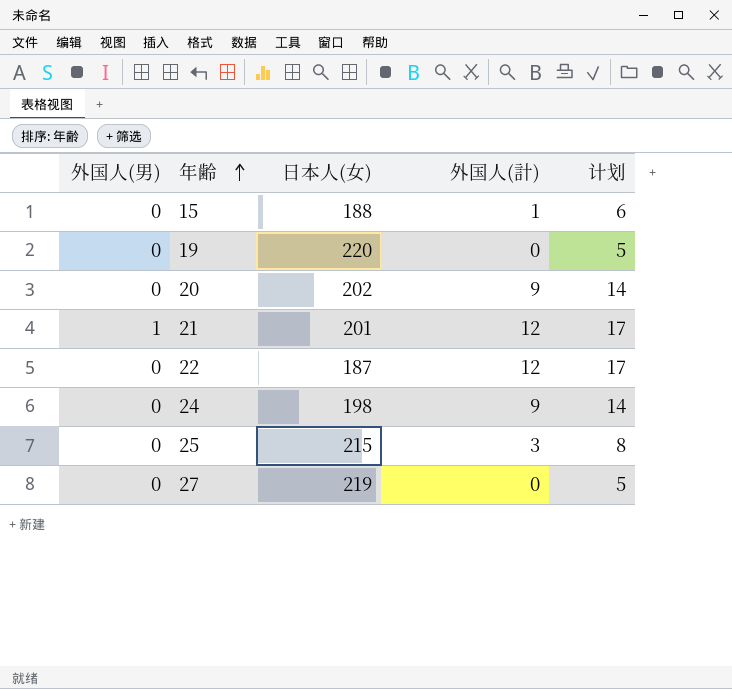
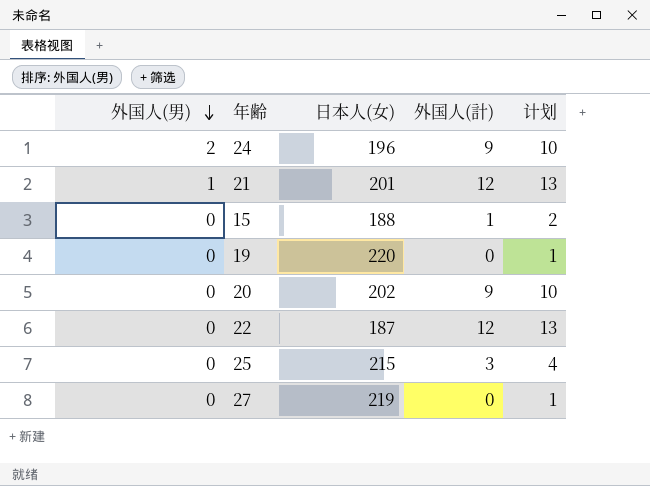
row order: 年齢 ascending -> 外国人(男) descending
column 计划 | formula: [外国人(計)] + 5 -> [外国人(計)] + 1
24 | 外国人(男): 0 -> 2
24 | 日本人(女): 198 -> 196

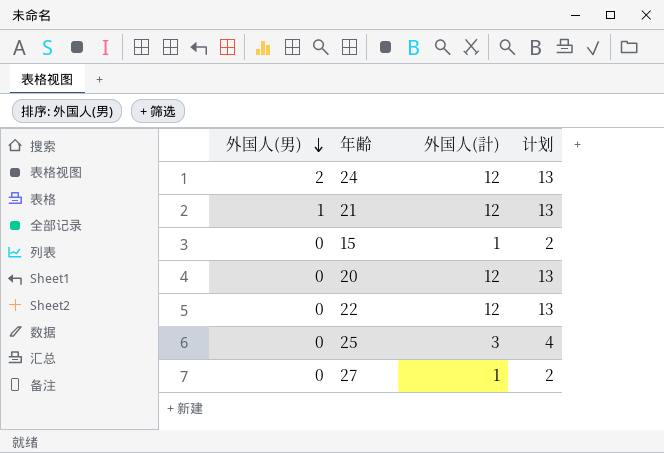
column 日本人(女) | position: 3 -> none
row 19: 0 | 220 | 0 | 1 -> none
24 | 外国人(計): 9 -> 12
24 | 计划: 10 -> 13
20 | 外国人(計): 9 -> 12
20 | 计划: 10 -> 13
27 | 外国人(計): 0 -> 1
27 | 计划: 1 -> 2

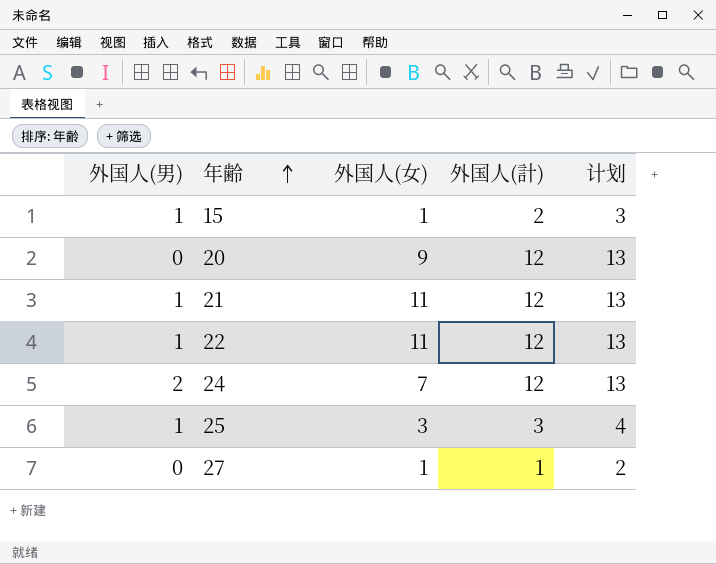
row order: 外国人(男) descending -> 年齢 ascending
column 外国人(女) | position: none -> 3
15 | 外国人(男): 0 -> 1
15 | 外国人(計): 1 -> 2
15 | 计划: 2 -> 3
22 | 外国人(男): 0 -> 1
25 | 外国人(男): 0 -> 1

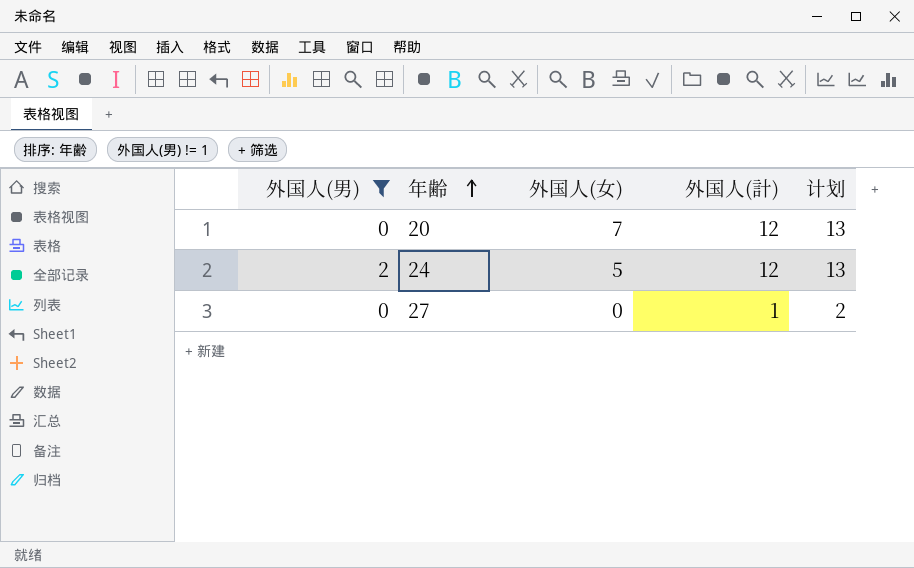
filter: none -> 外国人(男) != 1
20 | 外国人(女): 9 -> 7
24 | 外国人(女): 7 -> 5
27 | 外国人(女): 1 -> 0

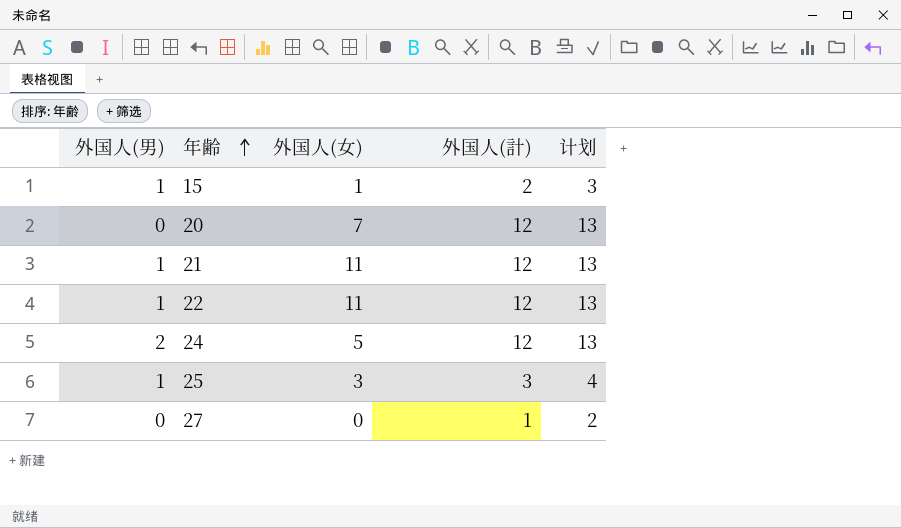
filter: 外国人(男) != 1 -> none

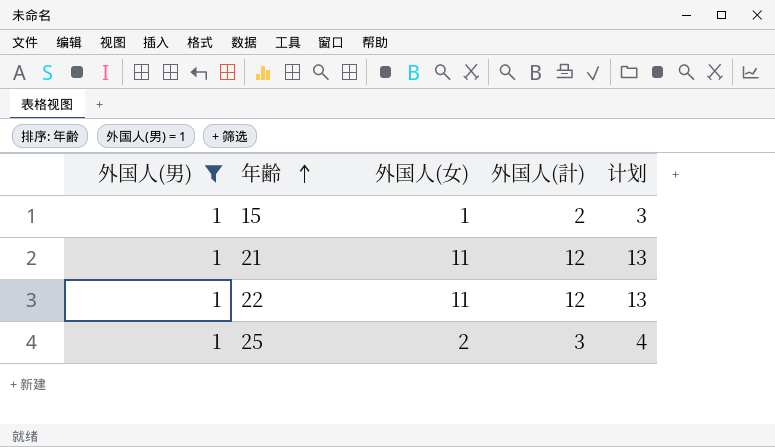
filter: none -> 外国人(男) = 1
25 | 外国人(女): 3 -> 2

